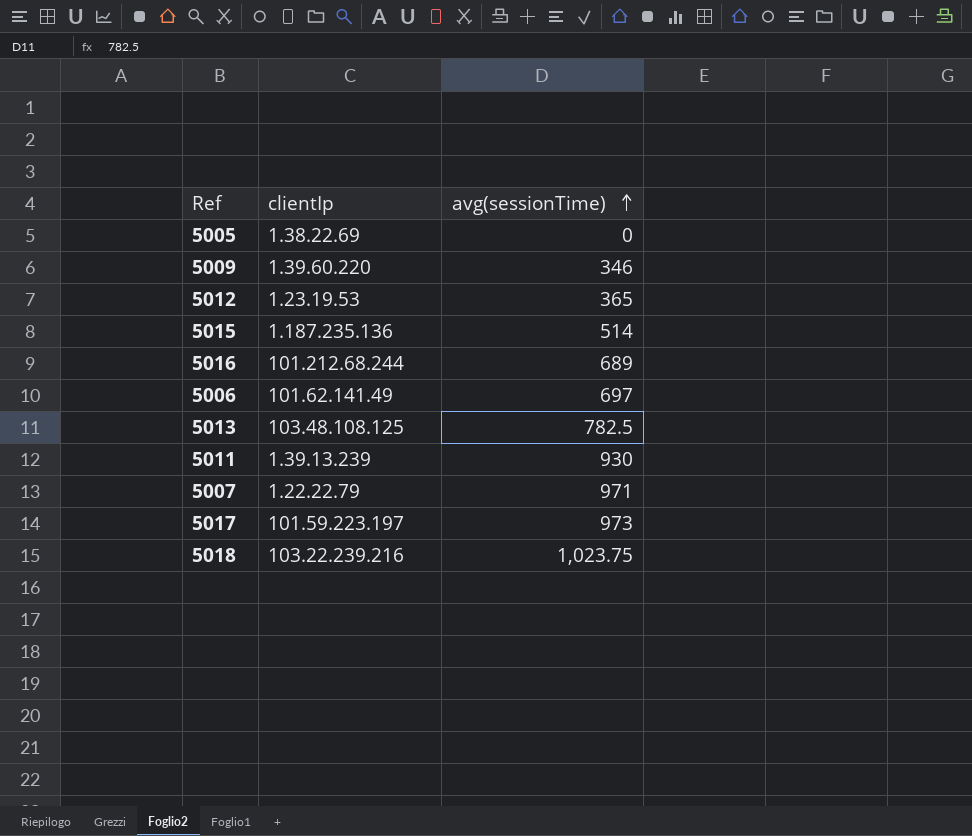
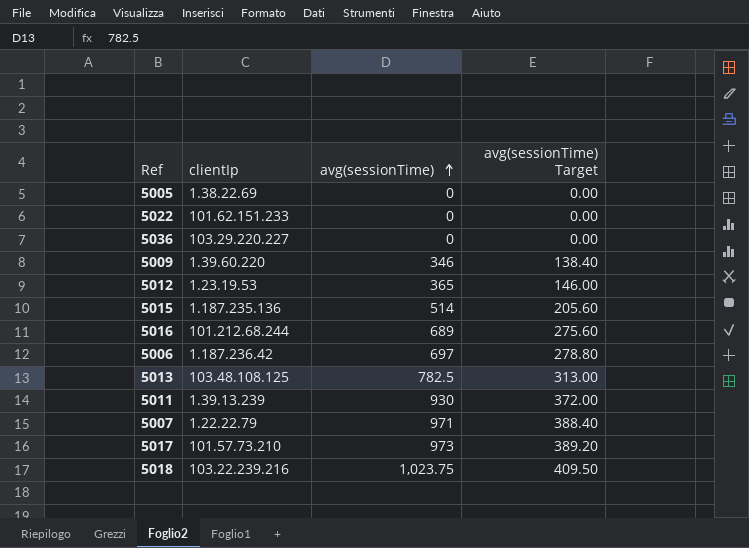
column avg(sessionTime) Target | formula: none -> [avg(sessionTime)] * 0.4
row 5022: none -> 101.62.151.233 | 0 | 0.00
row 5036: none -> 103.29.220.227 | 0 | 0.00
5006 | clientIp: 101.62.141.49 -> 1.187.236.42
5017 | clientIp: 101.59.223.197 -> 101.57.73.210

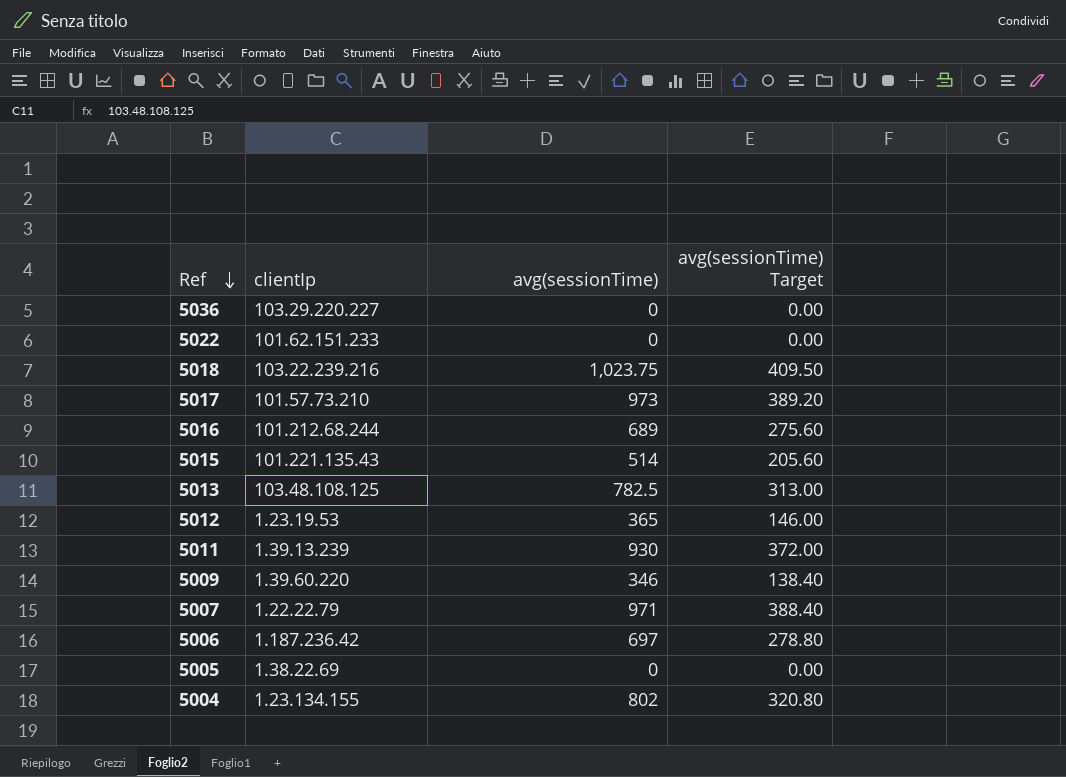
row order: avg(sessionTime) ascending -> Ref descending
5015 | clientIp: 1.187.235.136 -> 101.221.135.43
row 5004: none -> 1.23.134.155 | 802 | 320.80

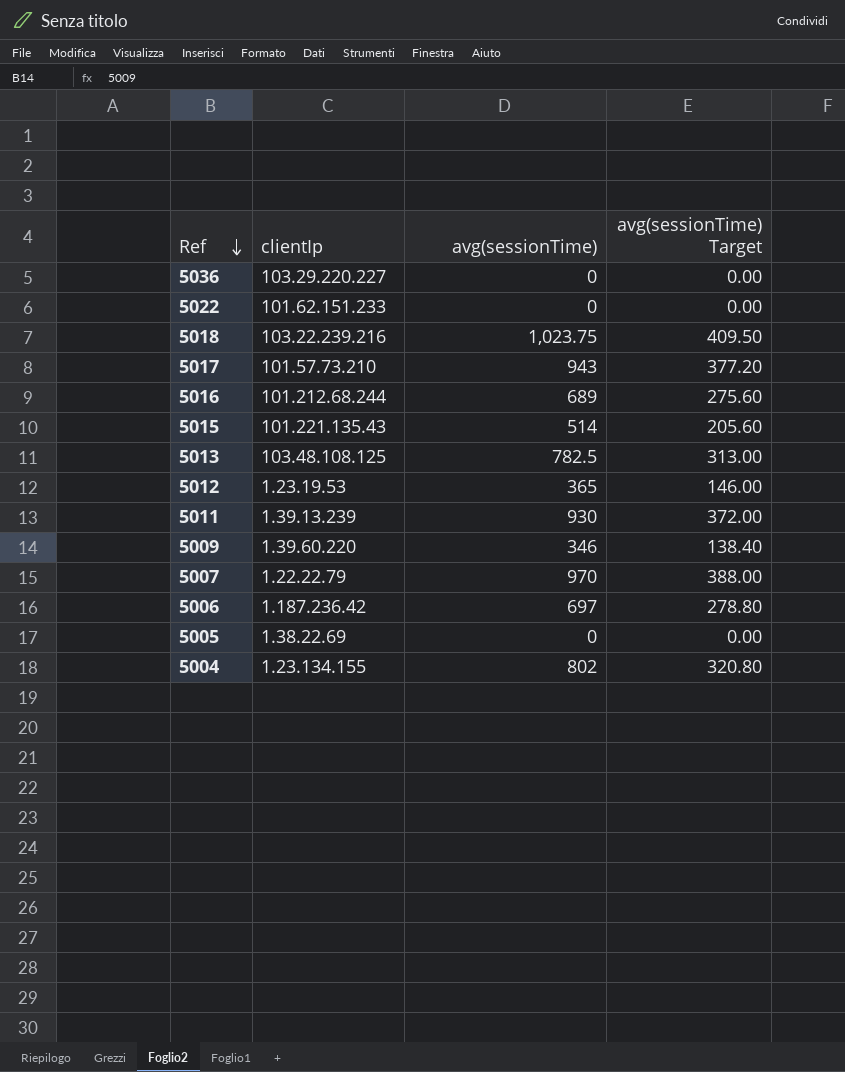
5017 | avg(sessionTime): 973 -> 943
5017 | avg(sessionTime) Target: 389.20 -> 377.20
5007 | avg(sessionTime): 971 -> 970
5007 | avg(sessionTime) Target: 388.40 -> 388.00

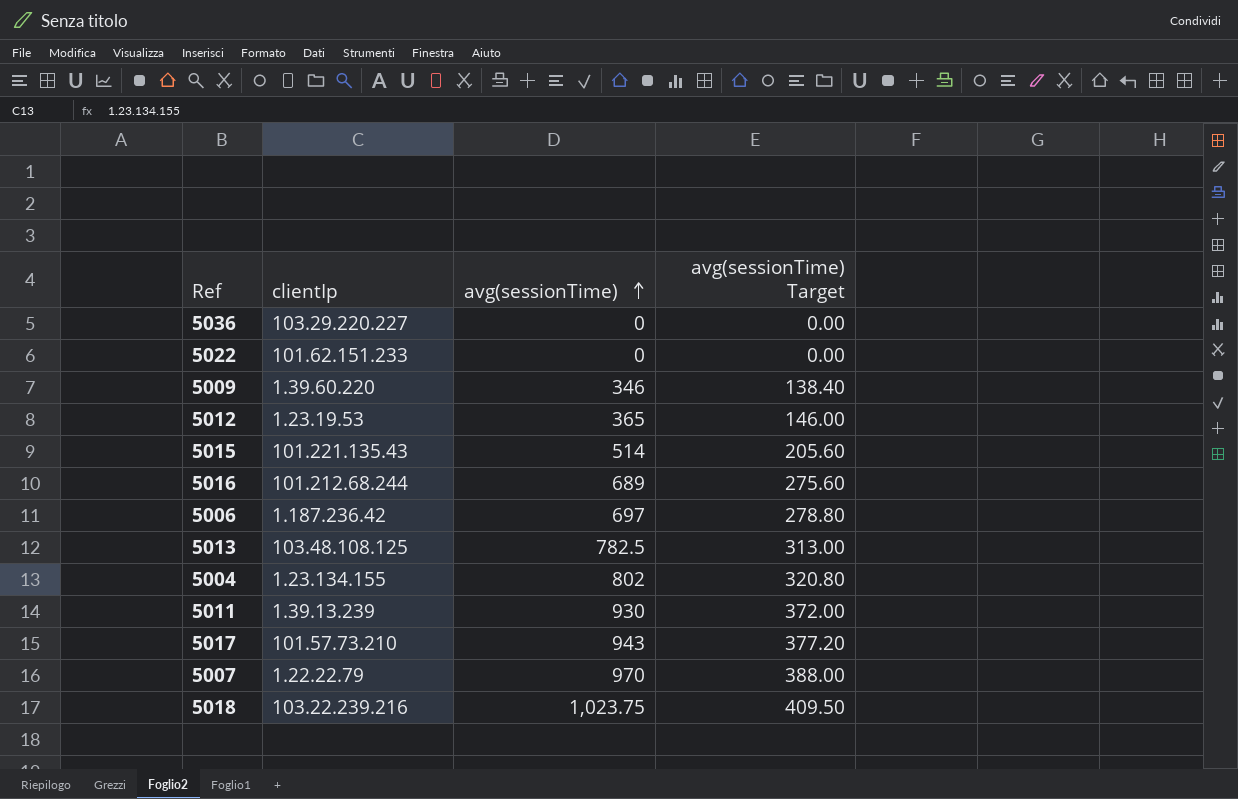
row order: Ref descending -> avg(sessionTime) ascending
row 5005: 1.38.22.69 | 0 | 0.00 -> none

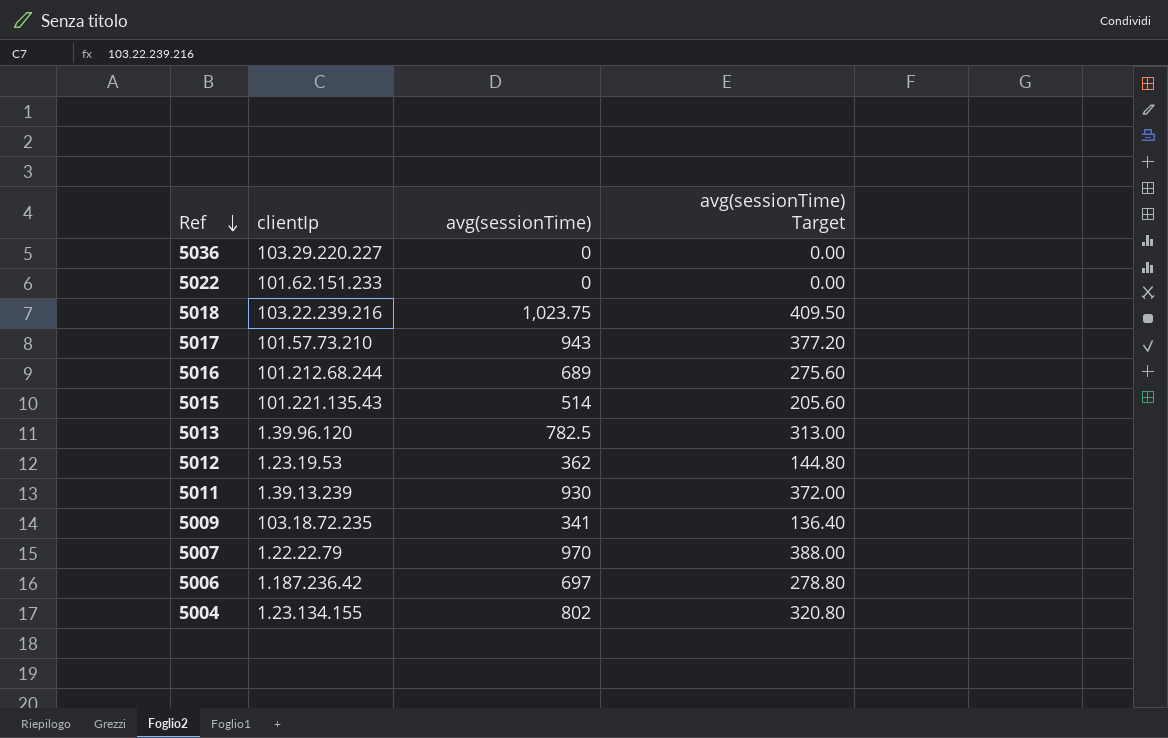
row order: avg(sessionTime) ascending -> Ref descending
5013 | clientIp: 103.48.108.125 -> 1.39.96.120
5012 | avg(sessionTime): 365 -> 362
5012 | avg(sessionTime) Target: 146.00 -> 144.80
5009 | clientIp: 1.39.60.220 -> 103.18.72.235
5009 | avg(sessionTime): 346 -> 341
5009 | avg(sessionTime) Target: 138.40 -> 136.40

